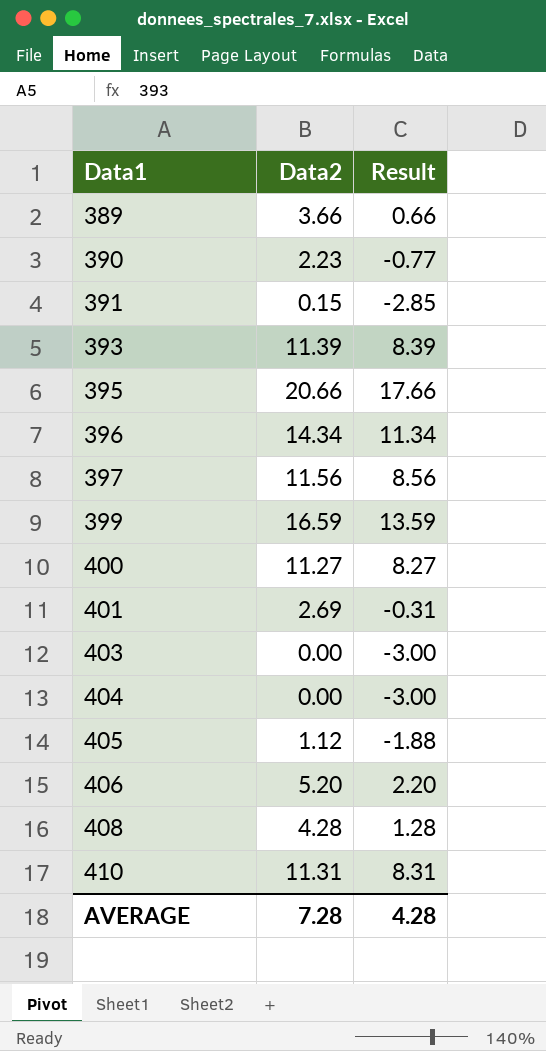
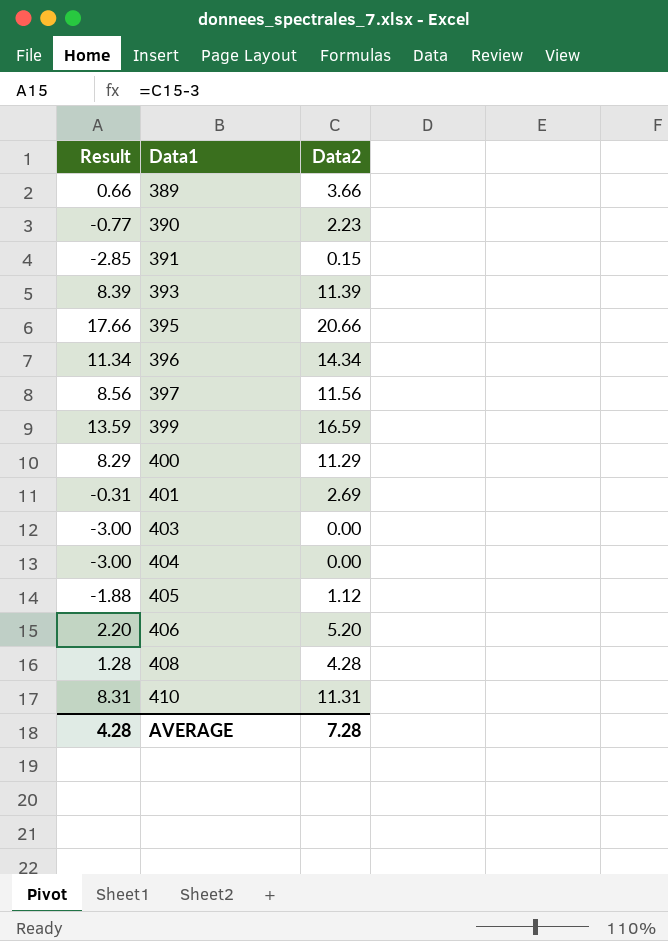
column Result | position: 3 -> 1
400 | Result: 8.27 -> 8.29
400 | Data2: 11.27 -> 11.29

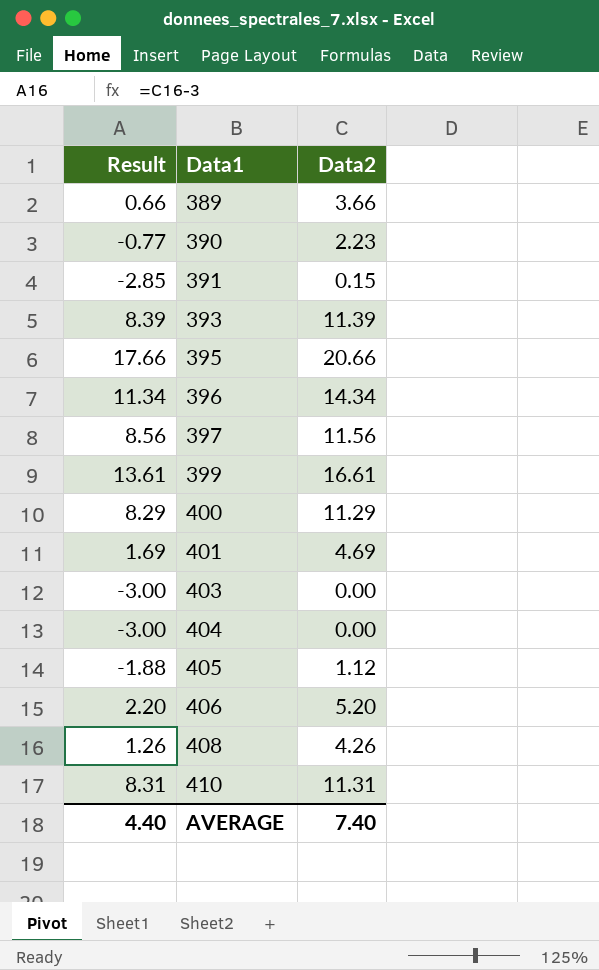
399 | Result: 13.59 -> 13.61
399 | Data2: 16.59 -> 16.61
401 | Result: -0.31 -> 1.69
401 | Data2: 2.69 -> 4.69
408 | Result: 1.28 -> 1.26
408 | Data2: 4.28 -> 4.26
AVERAGE | Result: 4.28 -> 4.40
AVERAGE | Data2: 7.28 -> 7.40

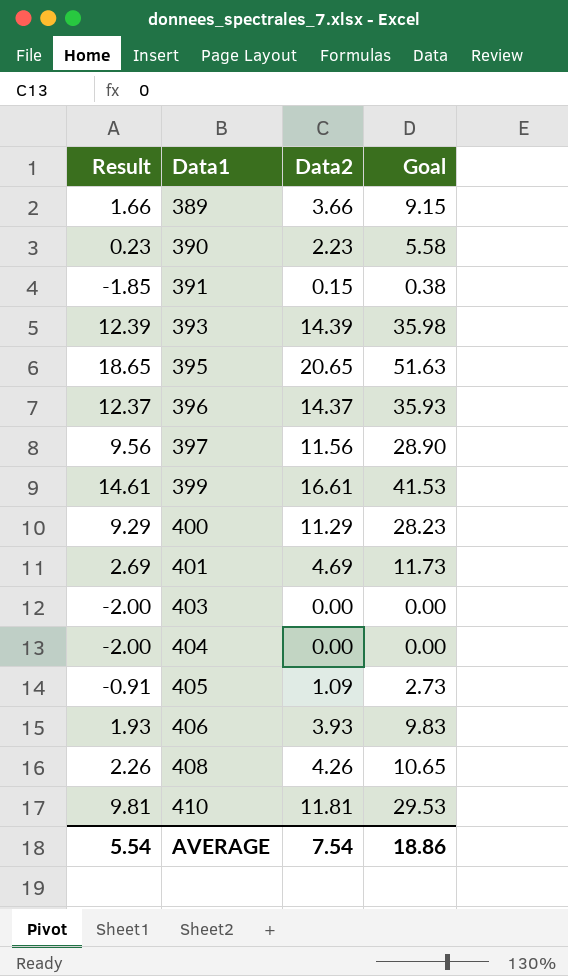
column Result | formula: [Data2] - 3 -> [Data2] - 2
column Goal | formula: none -> [Data2] * 2.5
393 | Data2: 11.39 -> 14.39
395 | Data2: 20.66 -> 20.65
396 | Data2: 14.34 -> 14.37
405 | Data2: 1.12 -> 1.09
406 | Data2: 5.20 -> 3.93
410 | Data2: 11.31 -> 11.81
AVERAGE | Result: 4.40 -> 5.54
AVERAGE | Data2: 7.40 -> 7.54

